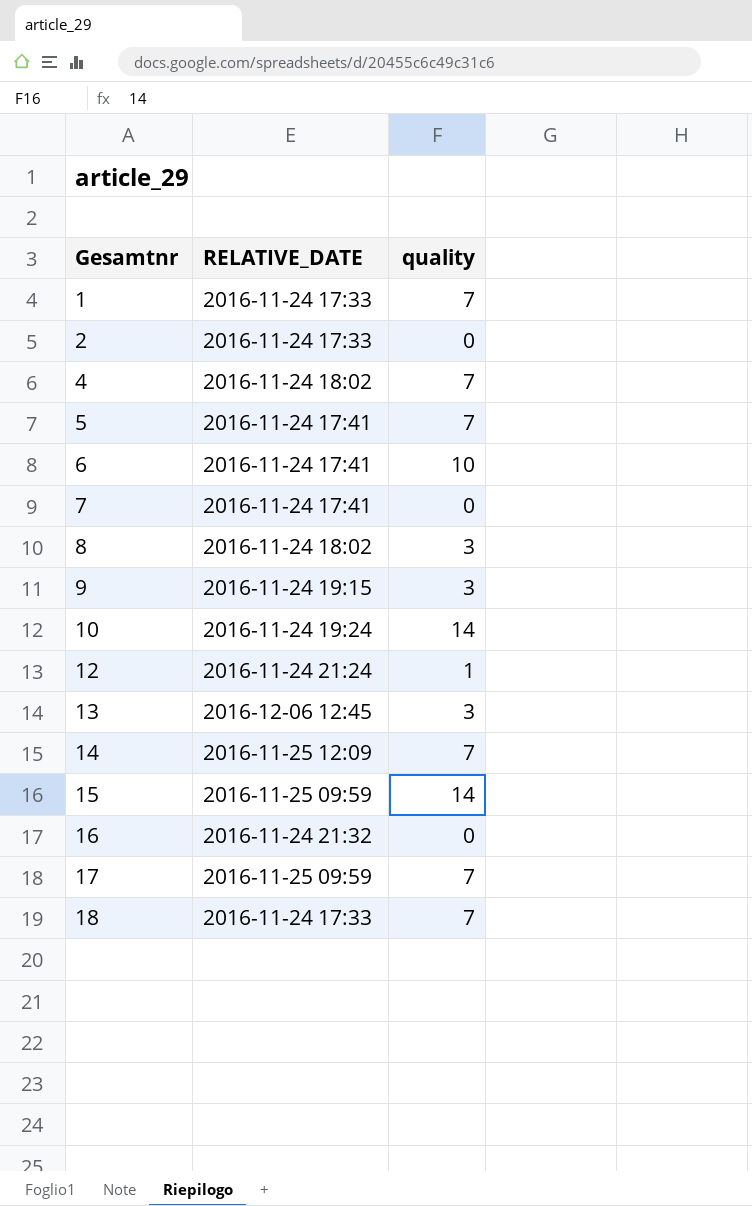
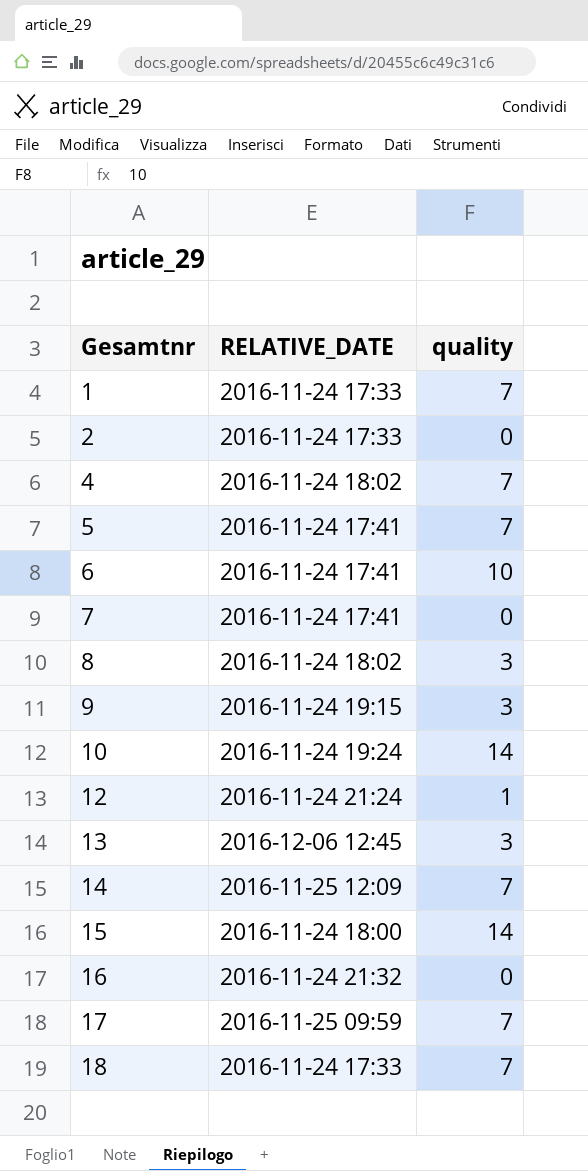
15 | RELATIVE_DATE: 2016-11-25 09:59 -> 2016-11-24 18:00

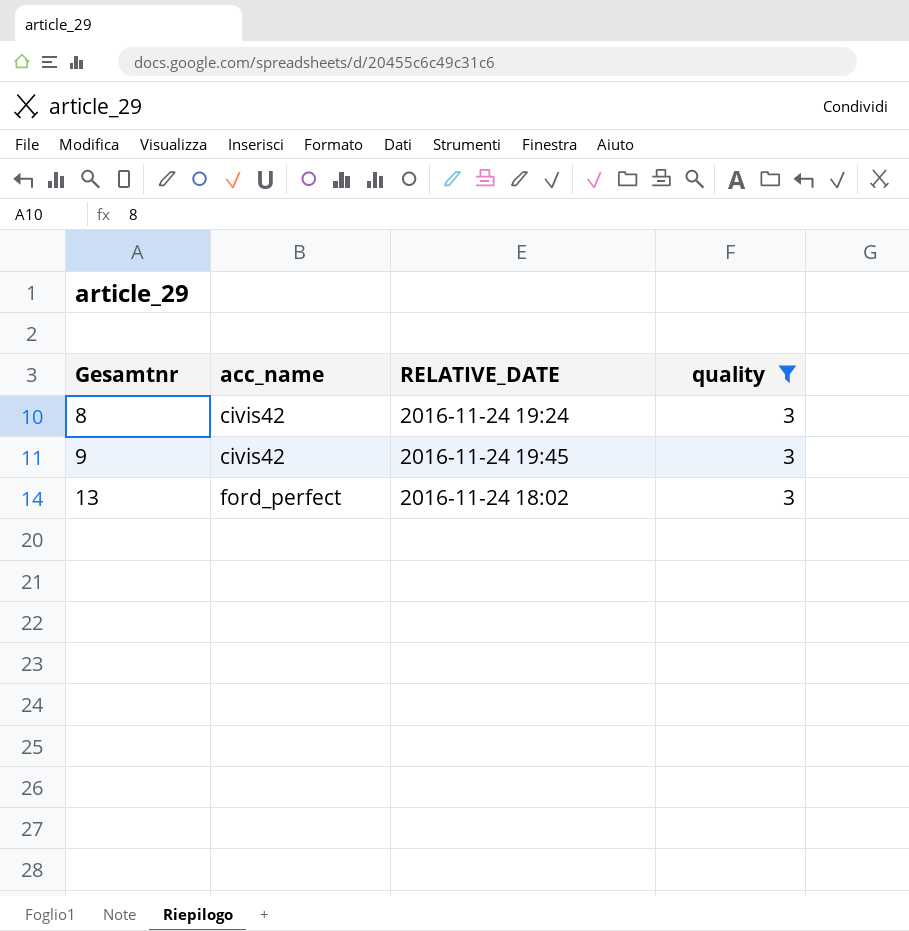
filter: none -> quality = 3
column acc_name | position: none -> 2
8 | RELATIVE_DATE: 2016-11-24 18:02 -> 2016-11-24 19:24
9 | RELATIVE_DATE: 2016-11-24 19:15 -> 2016-11-24 19:45
13 | RELATIVE_DATE: 2016-12-06 12:45 -> 2016-11-24 18:02

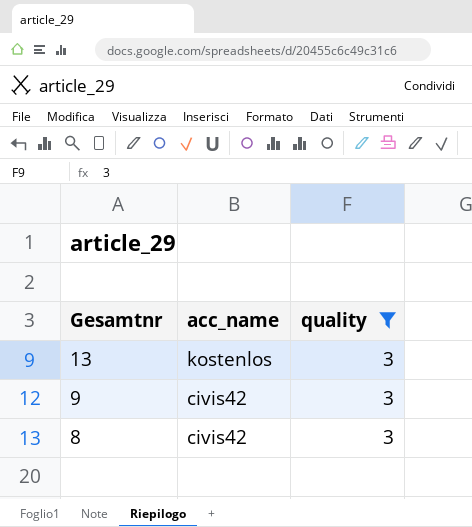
row order: Gesamtnr ascending -> Gesamtnr descending
column RELATIVE_DATE | position: 3 -> none
13 | acc_name: ford_perfect -> kostenlos

